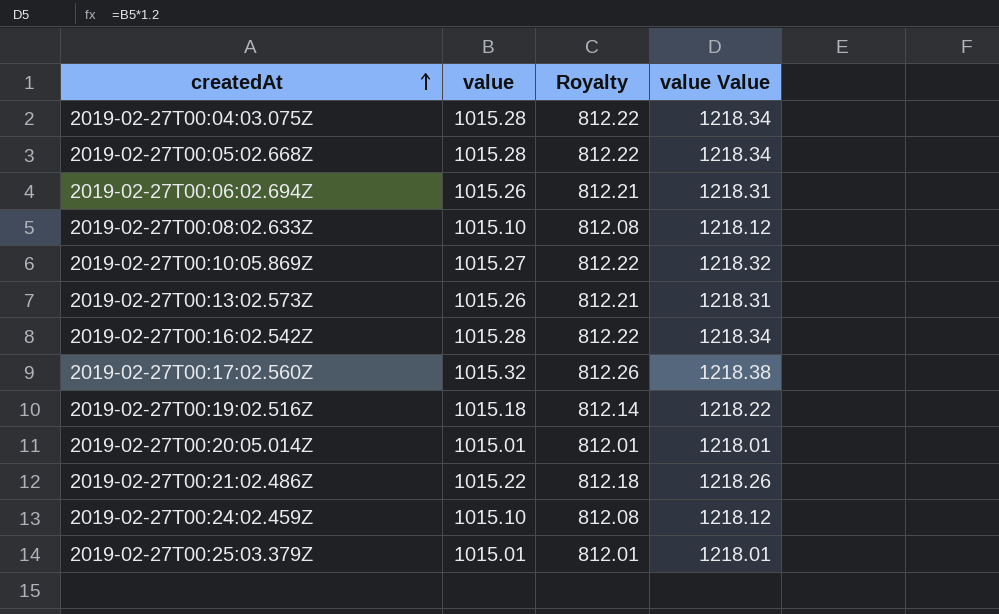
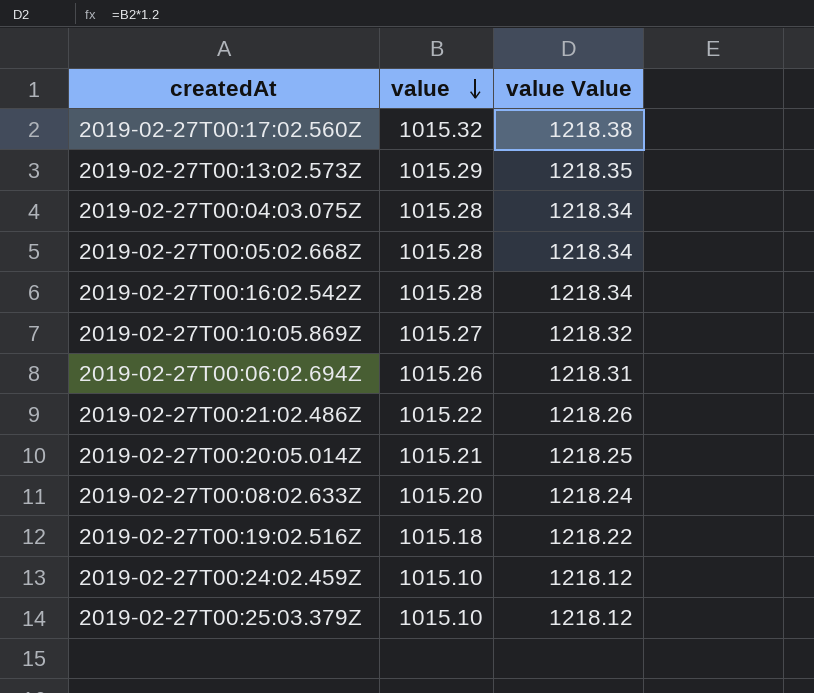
row order: createdAt ascending -> value descending
column Royalty | formula: [value] * 0.8 -> none
2019-02-27T00:13:02.573Z | value: 1015.26 -> 1015.29
2019-02-27T00:13:02.573Z | value Value: 1218.31 -> 1218.35
2019-02-27T00:20:05.014Z | value: 1015.01 -> 1015.21
2019-02-27T00:20:05.014Z | value Value: 1218.01 -> 1218.25
2019-02-27T00:08:02.633Z | value: 1015.10 -> 1015.20
2019-02-27T00:08:02.633Z | value Value: 1218.12 -> 1218.24
2019-02-27T00:25:03.379Z | value: 1015.01 -> 1015.10
2019-02-27T00:25:03.379Z | value Value: 1218.01 -> 1218.12

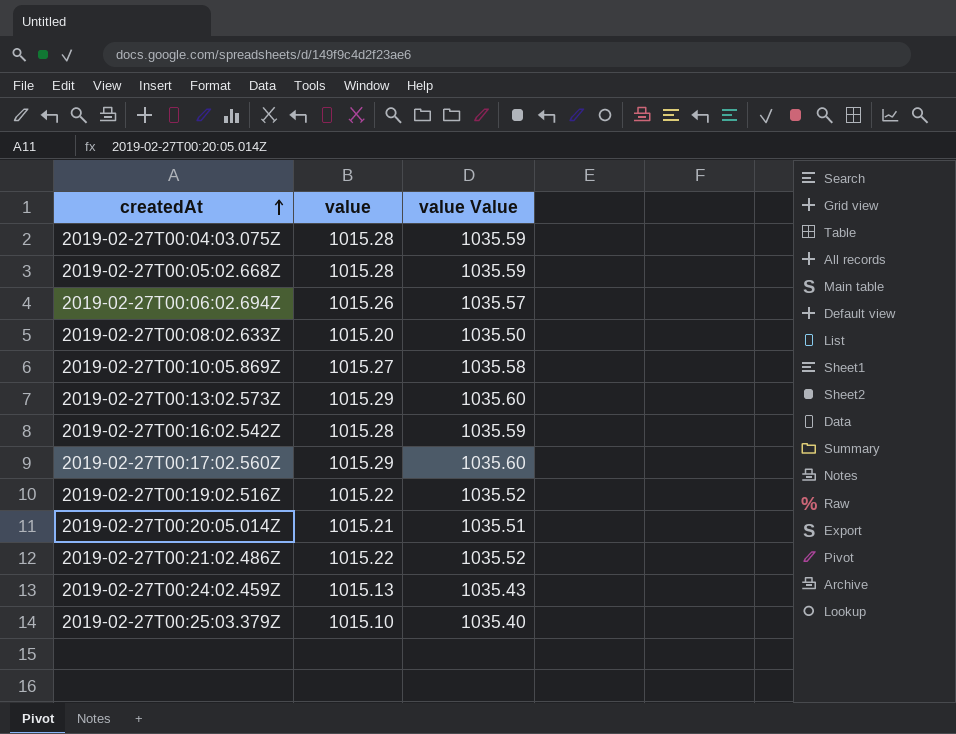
row order: value descending -> createdAt ascending
column value Value | formula: [value] * 1.2 -> [value] * 1.02
2019-02-27T00:17:02.560Z | value: 1015.32 -> 1015.29
2019-02-27T00:19:02.516Z | value: 1015.18 -> 1015.22
2019-02-27T00:24:02.459Z | value: 1015.10 -> 1015.13

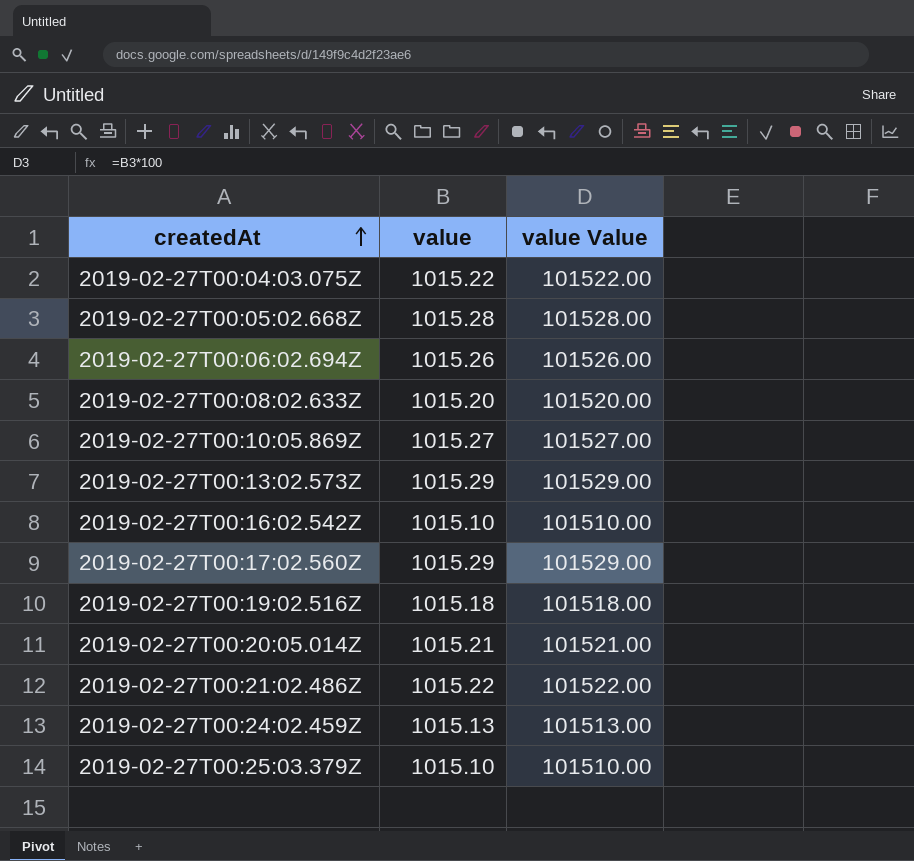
column value Value | formula: [value] * 1.02 -> [value] * 100
2019-02-27T00:04:03.075Z | value: 1015.28 -> 1015.22
2019-02-27T00:16:02.542Z | value: 1015.28 -> 1015.10
2019-02-27T00:19:02.516Z | value: 1015.22 -> 1015.18

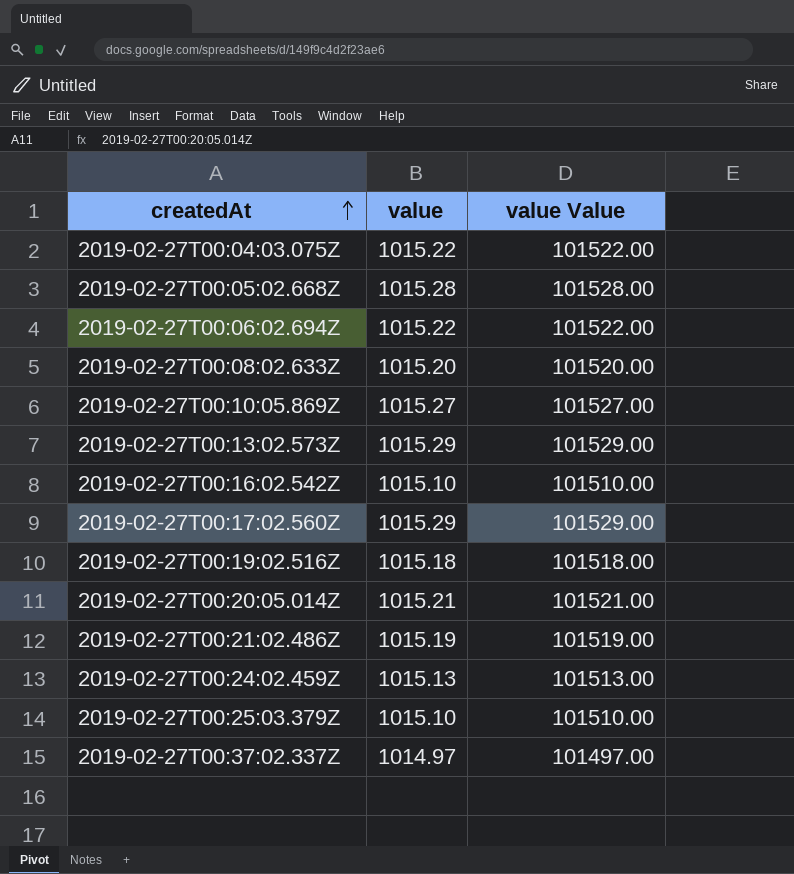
2019-02-27T00:06:02.694Z | value: 1015.26 -> 1015.22
2019-02-27T00:06:02.694Z | value Value: 101526.00 -> 101522.00
2019-02-27T00:21:02.486Z | value: 1015.22 -> 1015.19
2019-02-27T00:21:02.486Z | value Value: 101522.00 -> 101519.00
row 2019-02-27T00:37:02.337Z: none -> 1014.97 | 101497.00

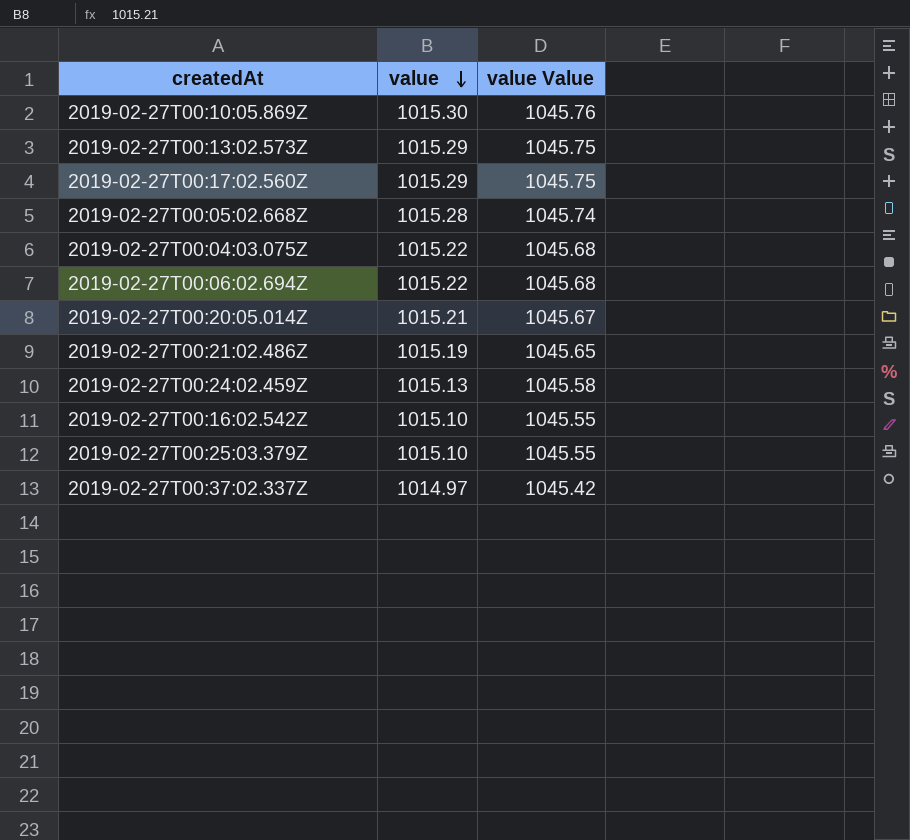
row order: createdAt ascending -> value descending
column value Value | formula: [value] * 100 -> [value] * 1.03
row 2019-02-27T00:08:02.633Z: 1015.20 | 101520.00 -> none
row 2019-02-27T00:19:02.516Z: 1015.18 | 101518.00 -> none
2019-02-27T00:10:05.869Z | value: 1015.27 -> 1015.30

